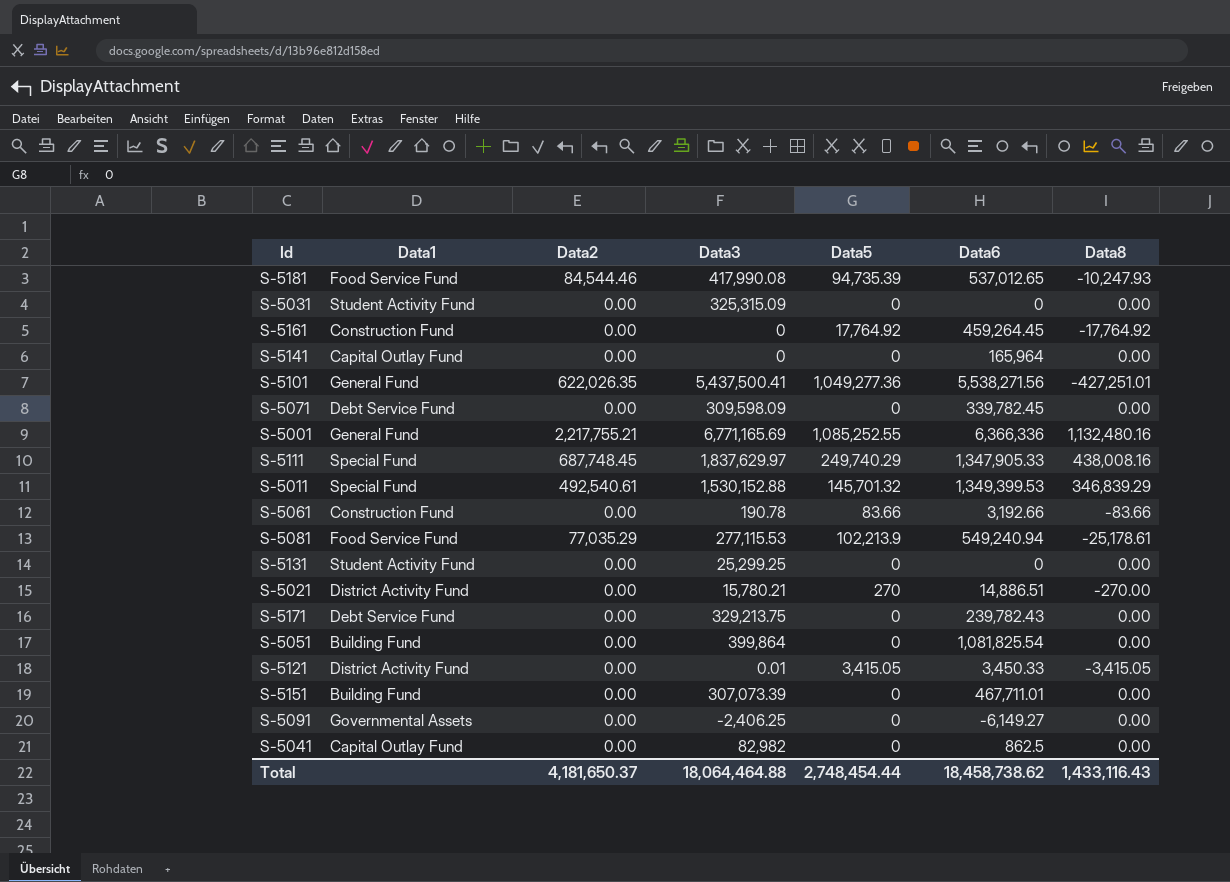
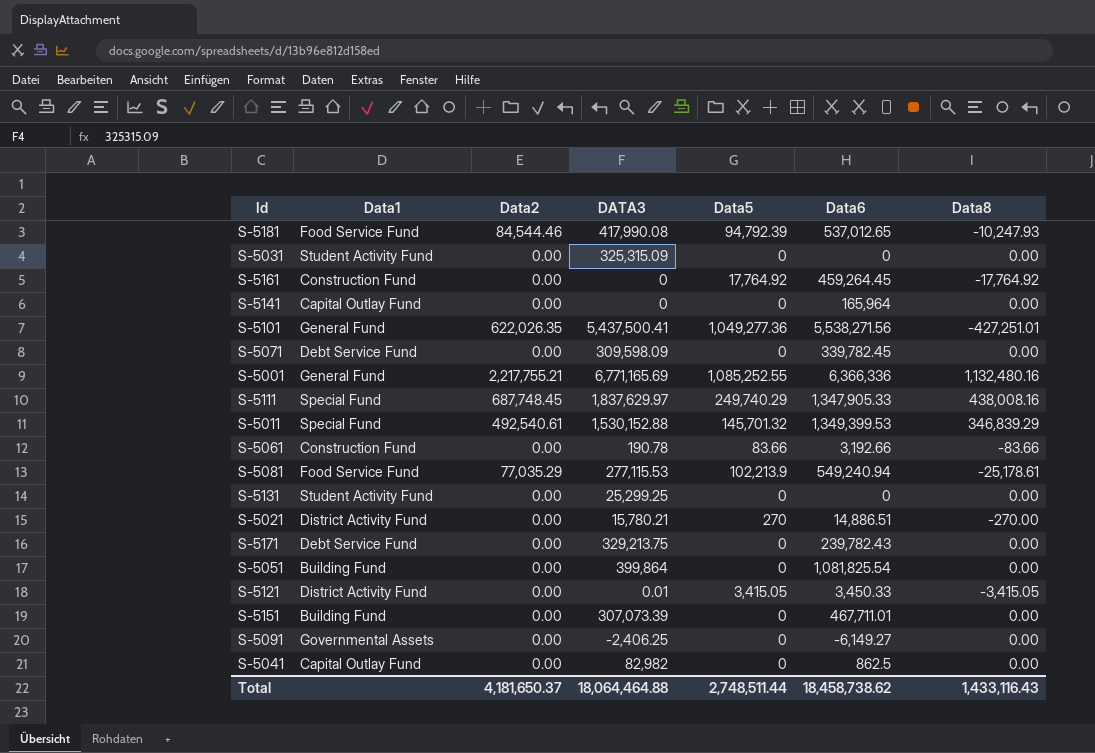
column name: Data3 -> DATA3
S-5181 | Data5: 94,735.39 -> 94,792.39
Total | Data5: 2,748,454.44 -> 2,748,511.44

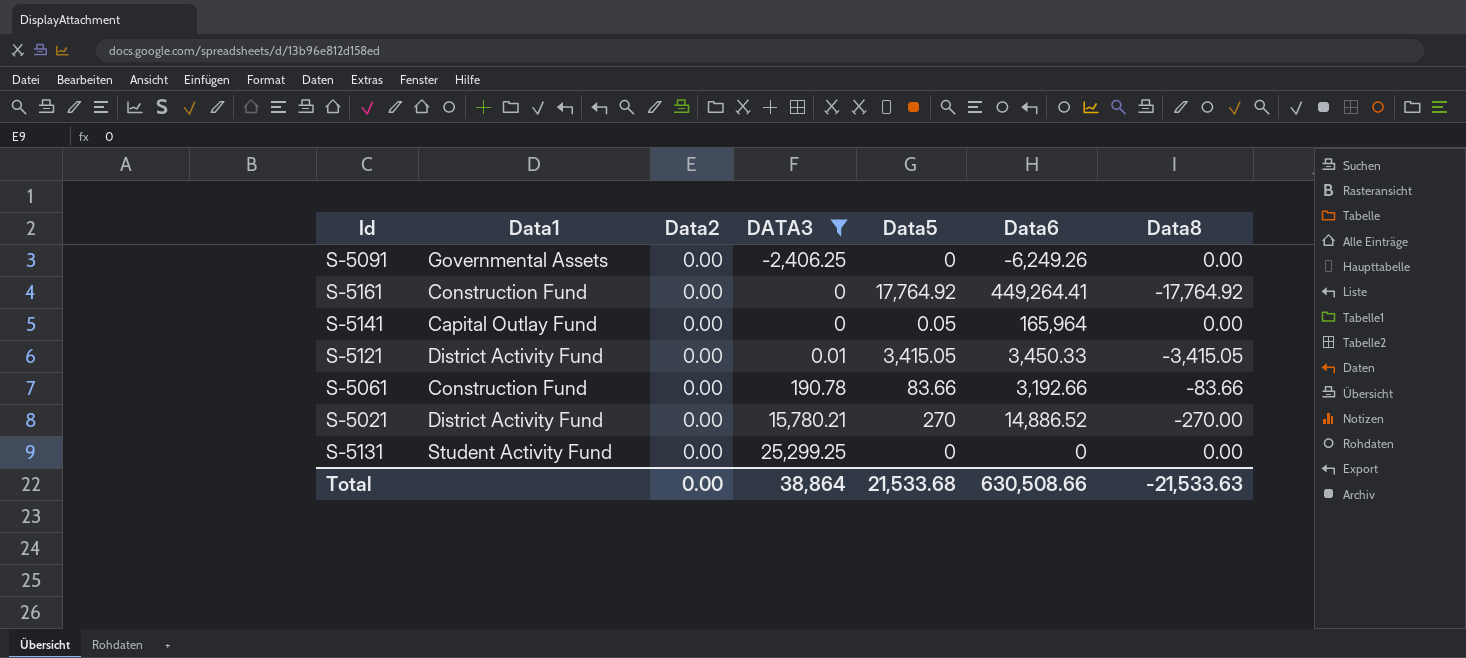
filter: none -> DATA3 <= 25,299.25
row order: none -> DATA3 ascending
S-5091 | Data6: -6,149.27 -> -6,249.26
S-5161 | Data6: 459,264.45 -> 449,264.41
S-5141 | Data5: 0 -> 0.05
S-5021 | Data6: 14,886.51 -> 14,886.52
Total | Data2: 4,181,650.37 -> 0.00
Total | DATA3: 18,064,464.88 -> 38,864
Total | Data5: 2,748,511.44 -> 21,533.68
Total | Data6: 18,458,738.62 -> 630,508.66
Total | Data8: 1,433,116.43 -> -21,533.63

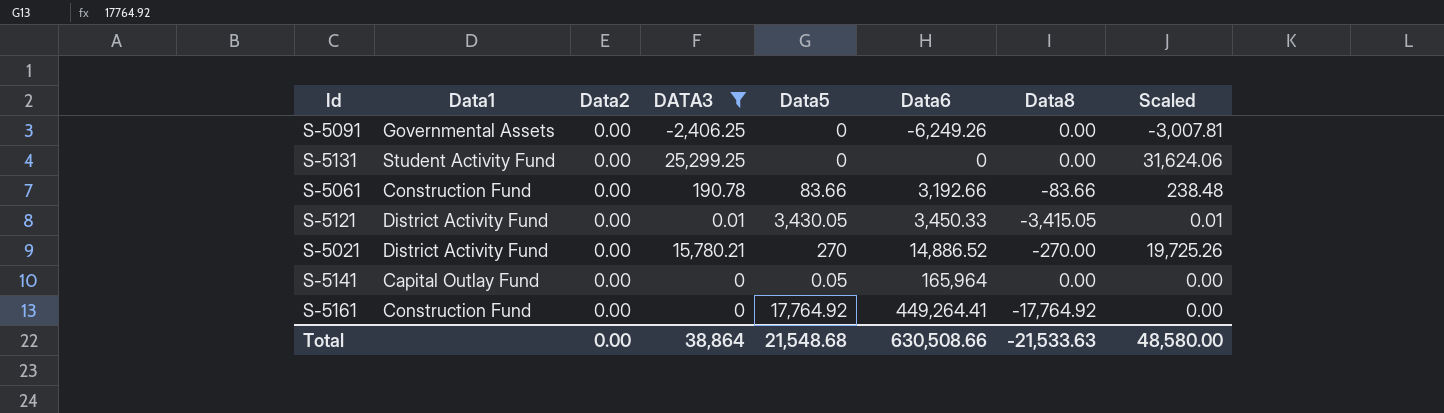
row order: DATA3 ascending -> Data6 ascending
column Scaled | formula: none -> [DATA3] * 1.25
S-5121 | Data5: 3,415.05 -> 3,430.05
Total | Data5: 21,533.68 -> 21,548.68

